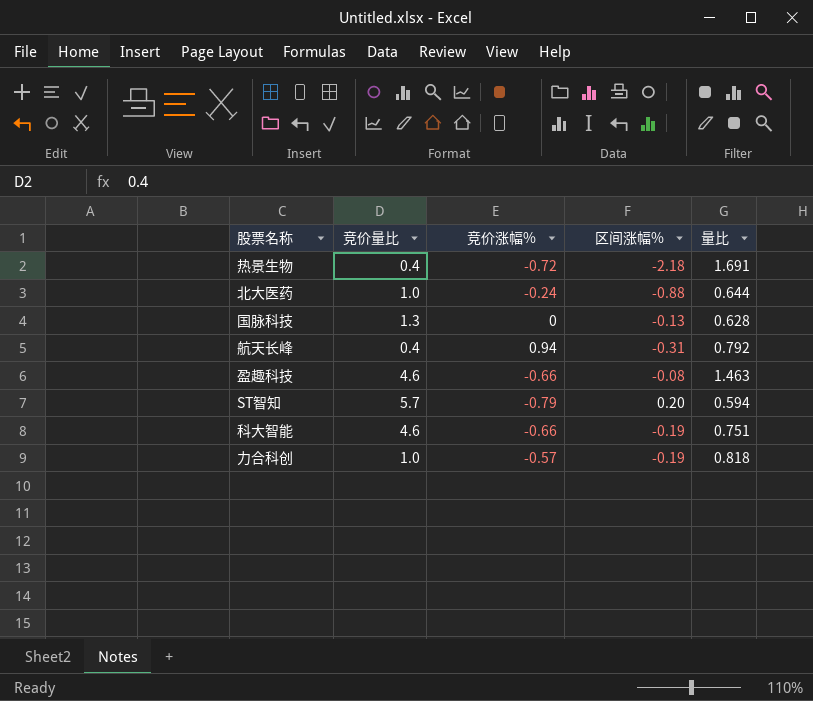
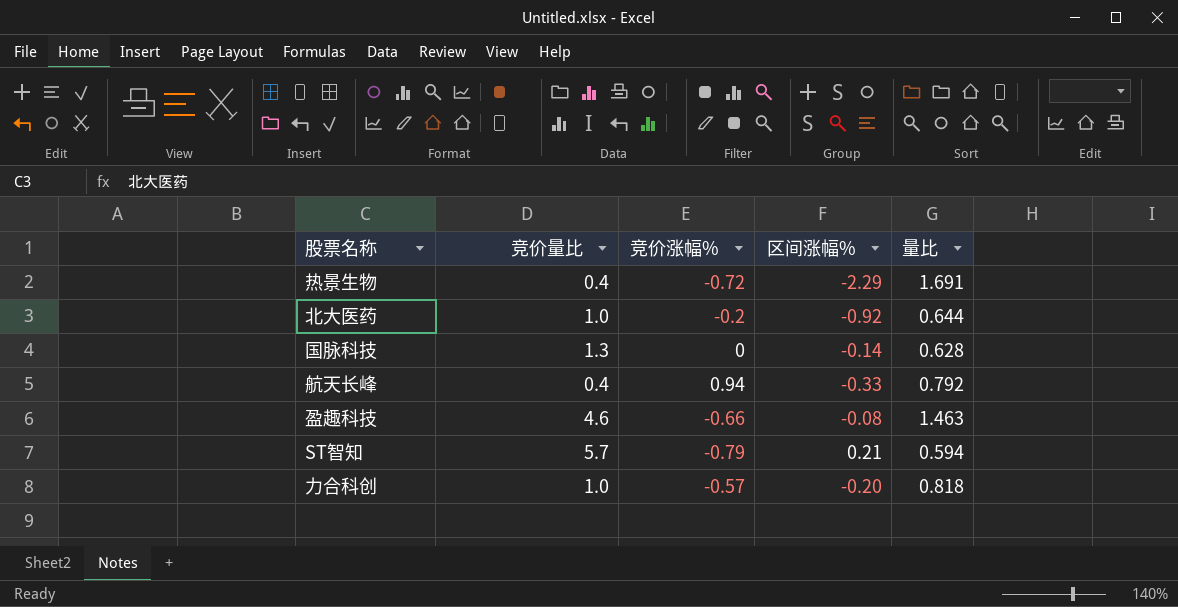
row 科大智能: 4.6 | -0.66 | -0.19 | 0.751 -> none
热景生物 | 区间涨幅%: -2.18 -> -2.29
北大医药 | 竞价涨幅%: -0.24 -> -0.2
北大医药 | 区间涨幅%: -0.88 -> -0.92
国脉科技 | 区间涨幅%: -0.13 -> -0.14
航天长峰 | 区间涨幅%: -0.31 -> -0.33
ST智知 | 区间涨幅%: 0.20 -> 0.21
力合科创 | 区间涨幅%: -0.19 -> -0.20

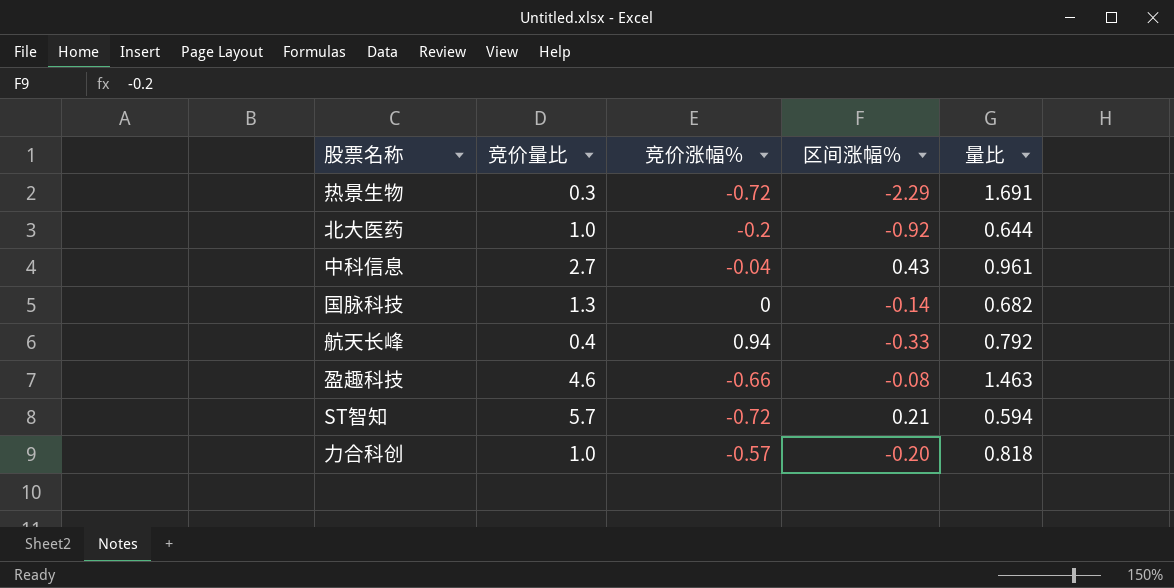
热景生物 | 竞价量比: 0.4 -> 0.3
row 中科信息: none -> 2.7 | -0.04 | 0.43 | 0.961
国脉科技 | 量比: 0.628 -> 0.682
ST智知 | 竞价涨幅%: -0.79 -> -0.72

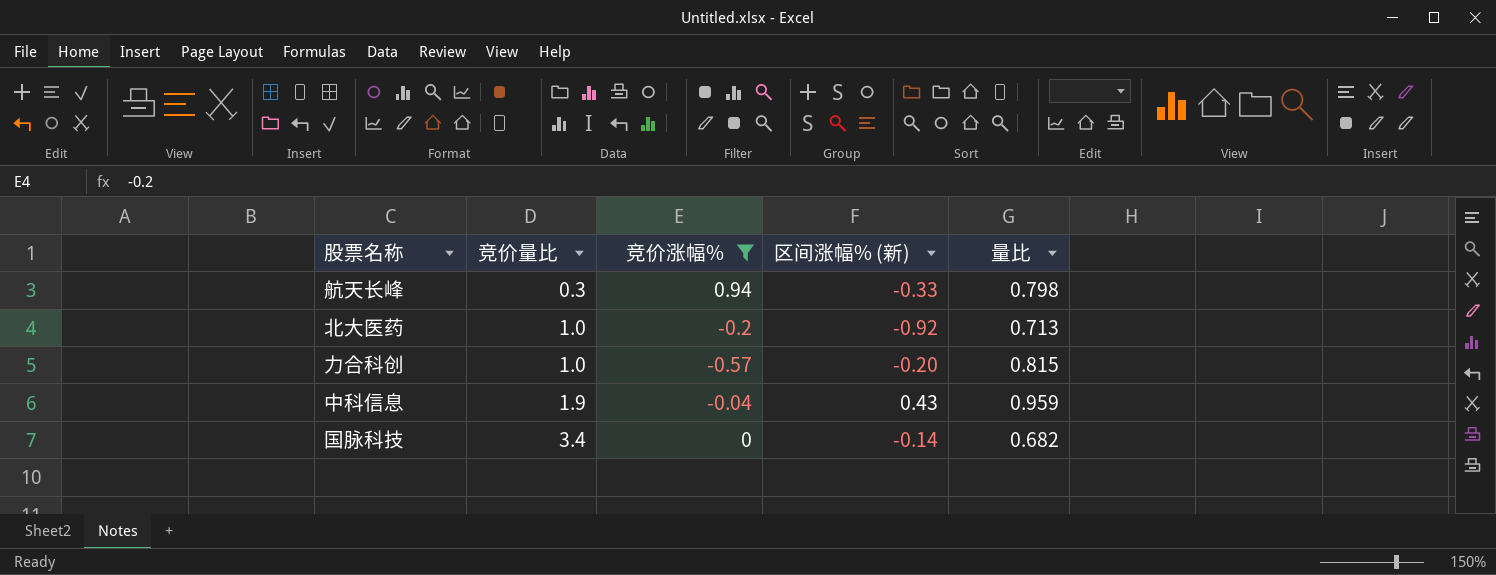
filter: none -> 竞价涨幅% >= -0.57
row order: none -> 竞价量比 ascending
column name: 区间涨幅% -> 区间涨幅% (新)
航天长峰 | 竞价量比: 0.4 -> 0.3
航天长峰 | 量比: 0.792 -> 0.798
北大医药 | 量比: 0.644 -> 0.713
力合科创 | 量比: 0.818 -> 0.815
中科信息 | 竞价量比: 2.7 -> 1.9
中科信息 | 量比: 0.961 -> 0.959
国脉科技 | 竞价量比: 1.3 -> 3.4

